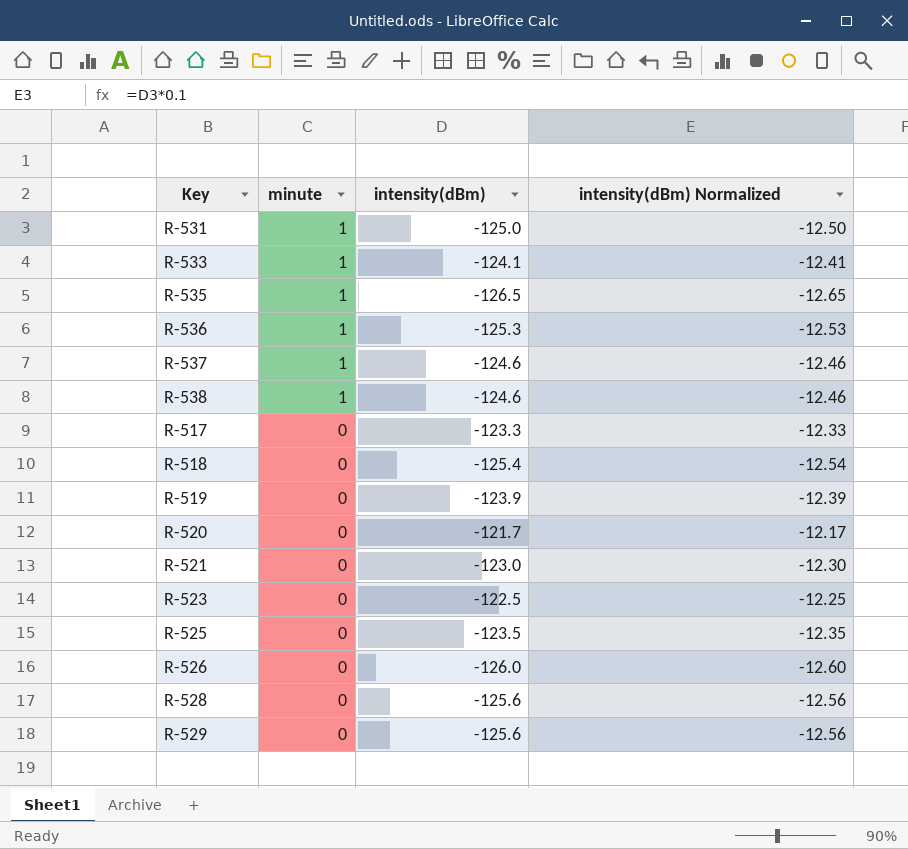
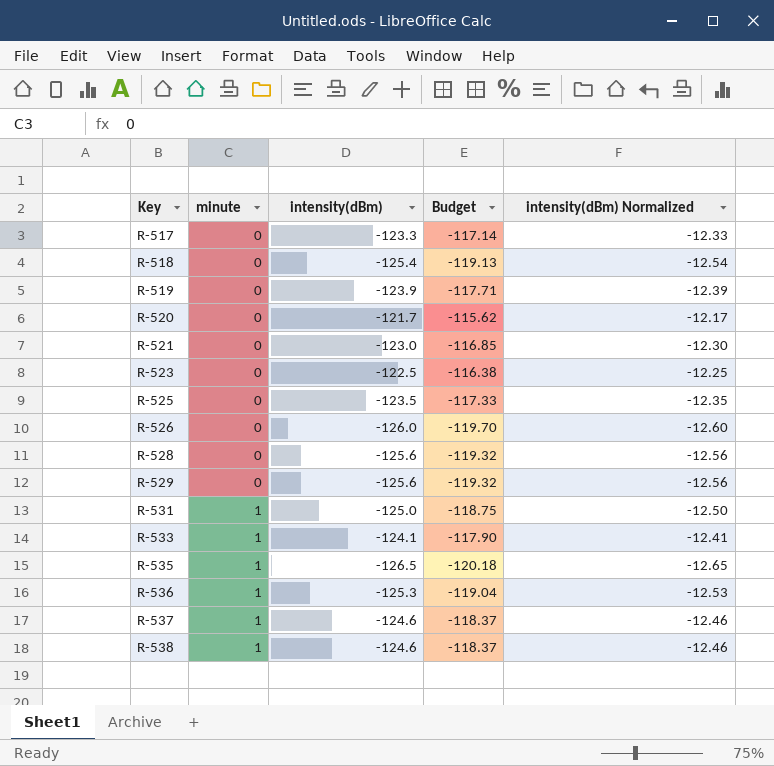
row order: minute descending -> Key ascending
column Budget | formula: none -> [intensity(dBm)] * 0.95

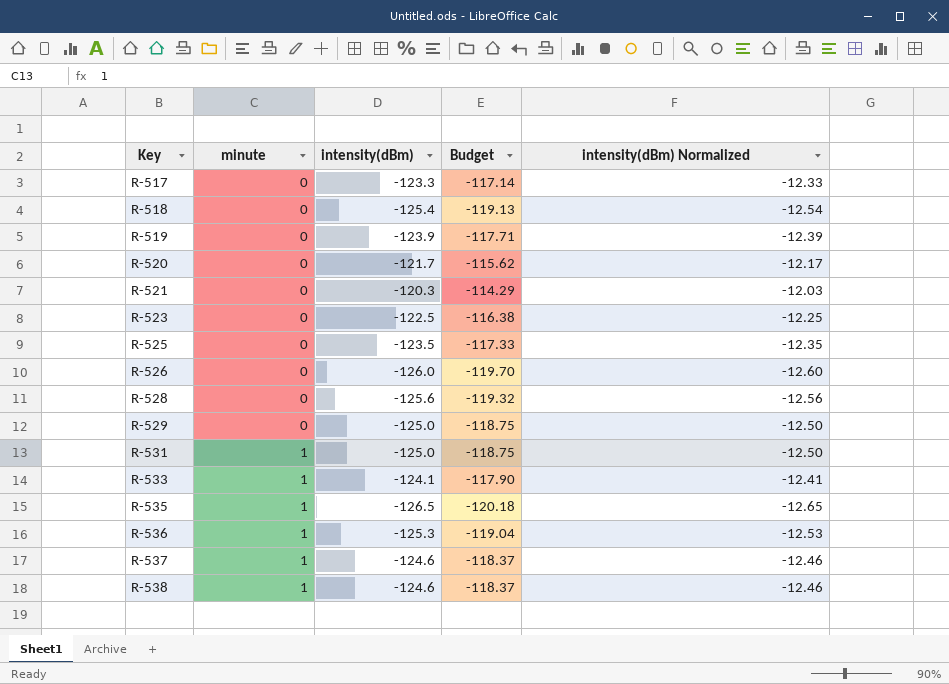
R-521 | intensity(dBm): -123.0 -> -120.3
R-521 | Budget: -116.85 -> -114.29
R-521 | intensity(dBm) Normalized: -12.30 -> -12.03
R-529 | intensity(dBm): -125.6 -> -125.0
R-529 | Budget: -119.32 -> -118.75
R-529 | intensity(dBm) Normalized: -12.56 -> -12.50

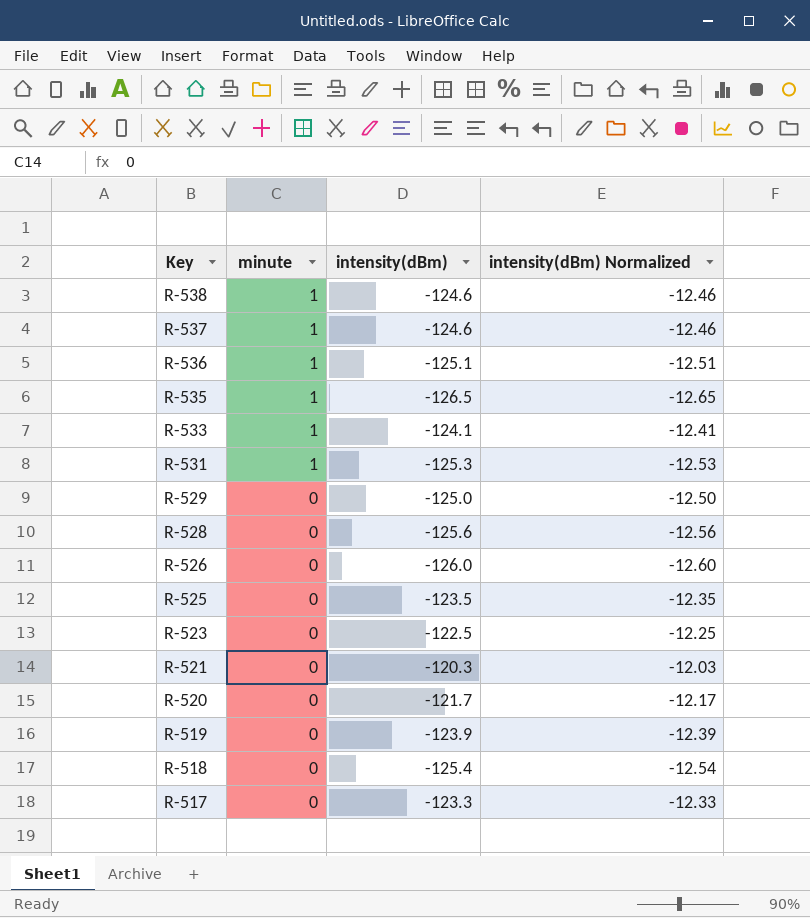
row order: Key ascending -> Key descending
column Budget | formula: [intensity(dBm)] * 0.95 -> none
R-536 | intensity(dBm): -125.3 -> -125.1
R-536 | intensity(dBm) Normalized: -12.53 -> -12.51
R-531 | intensity(dBm): -125.0 -> -125.3
R-531 | intensity(dBm) Normalized: -12.50 -> -12.53

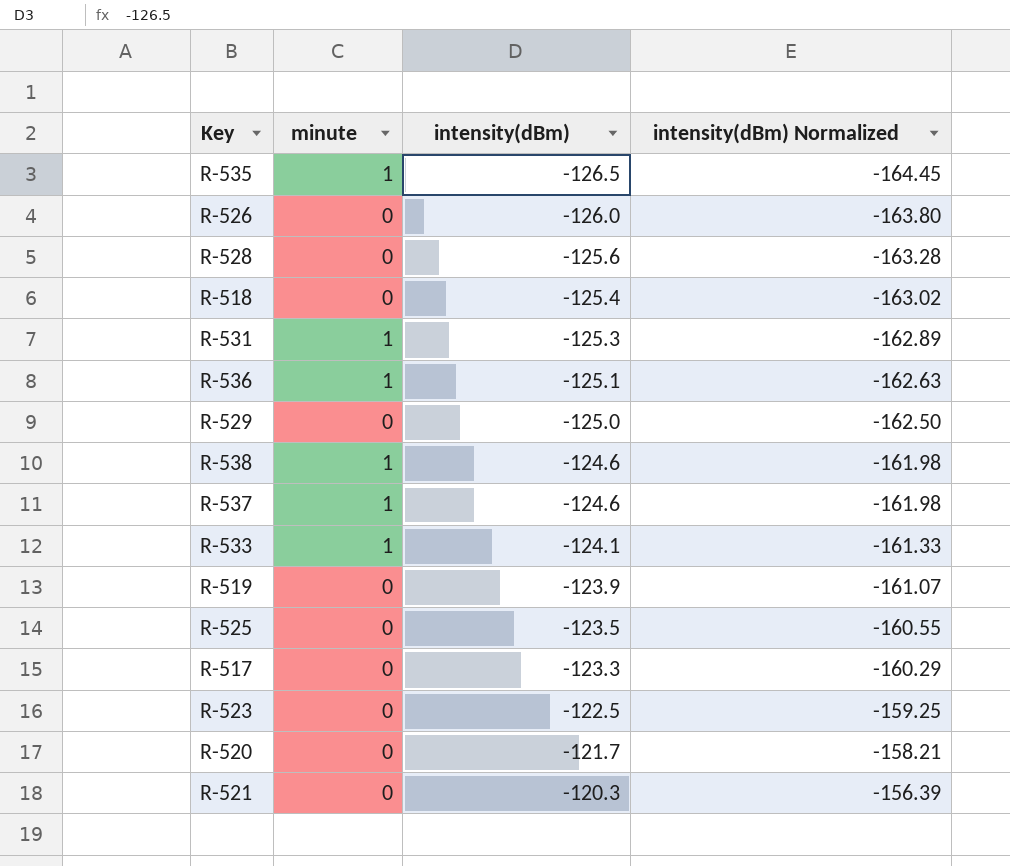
row order: Key descending -> intensity(dBm) ascending
column intensity(dBm) Normalized | formula: [intensity(dBm)] * 0.1 -> [intensity(dBm)] * 1.3

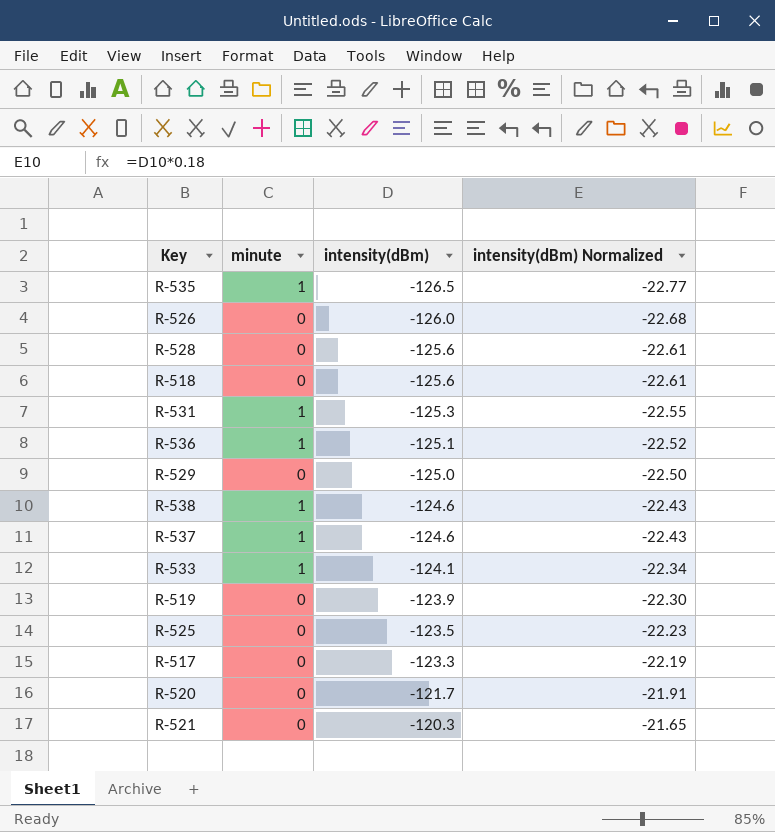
column intensity(dBm) Normalized | formula: [intensity(dBm)] * 1.3 -> [intensity(dBm)] * 0.18
row R-523: 0 | -122.5 | -159.25 -> none
R-518 | intensity(dBm): -125.4 -> -125.6

